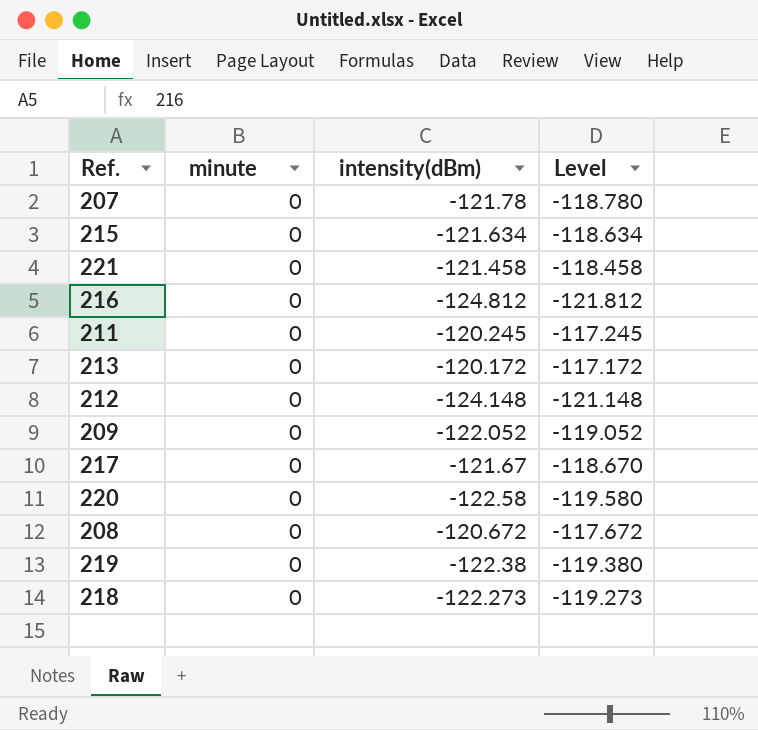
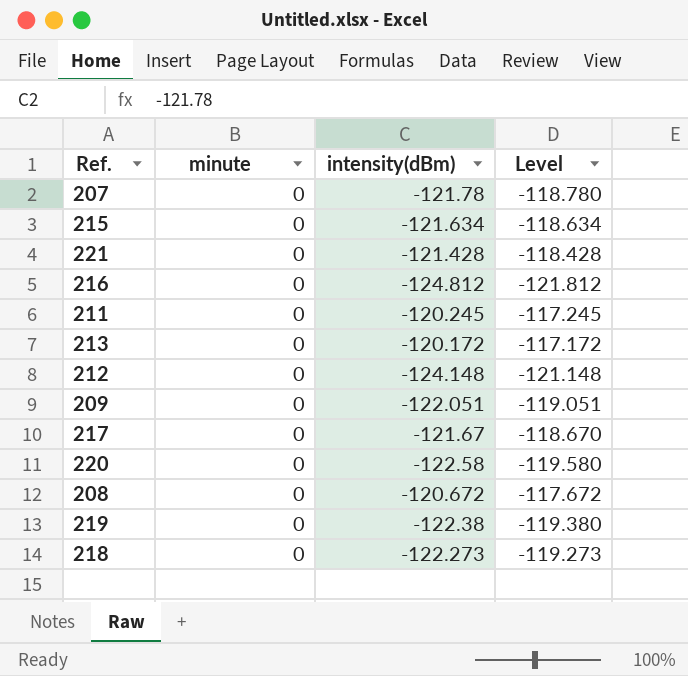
221 | intensity(dBm): -121.458 -> -121.428
221 | Level: -118.458 -> -118.428
209 | intensity(dBm): -122.052 -> -122.051
209 | Level: -119.052 -> -119.051

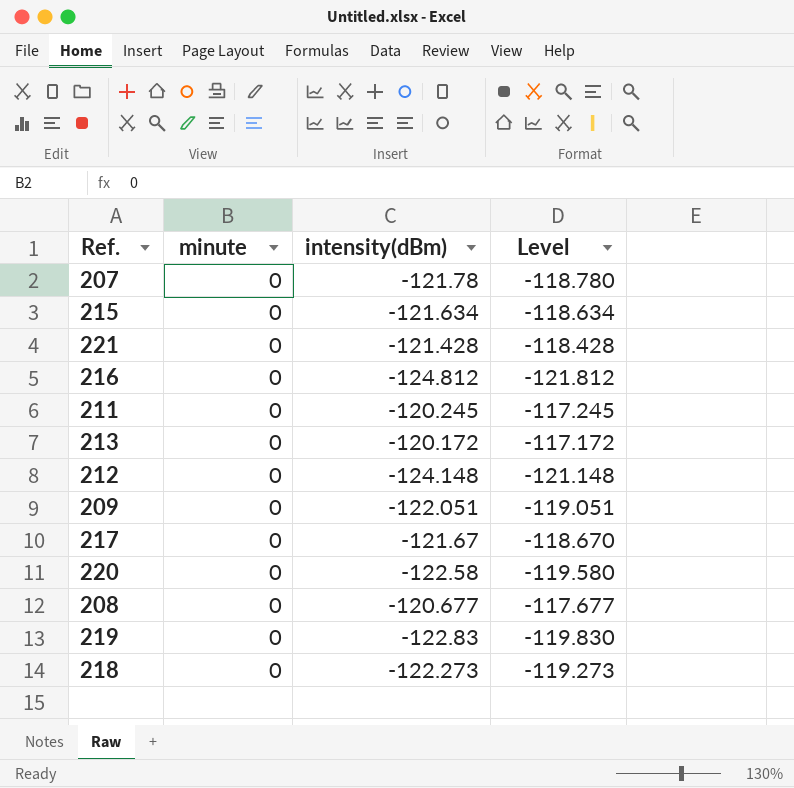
208 | intensity(dBm): -120.672 -> -120.677
208 | Level: -117.672 -> -117.677
219 | intensity(dBm): -122.38 -> -122.83
219 | Level: -119.380 -> -119.830

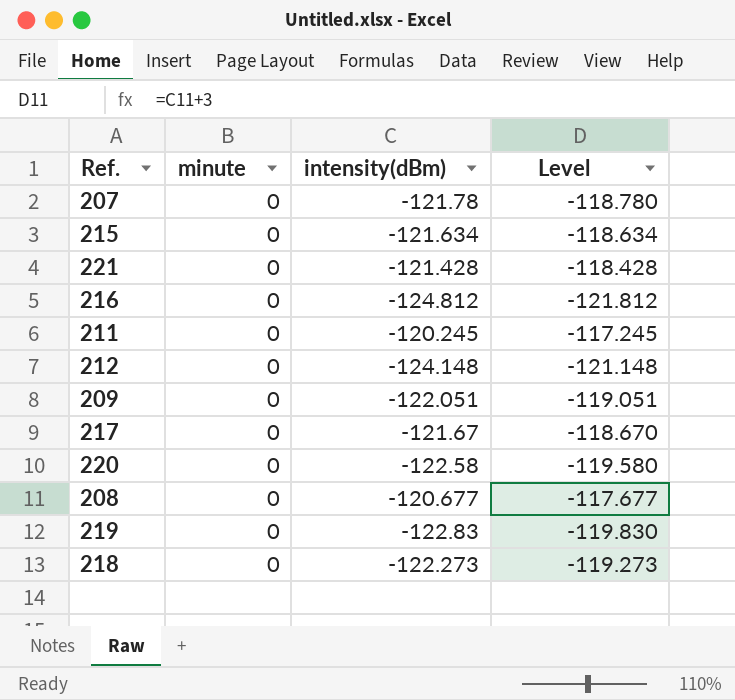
row 213: 0 | -120.172 | -117.172 -> none

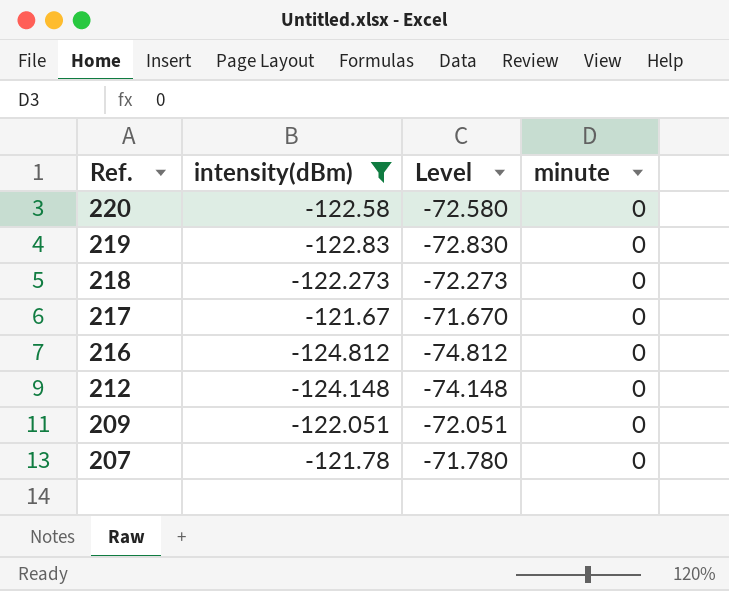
filter: none -> intensity(dBm) <= -121.67
row order: none -> Ref. descending
column Level | formula: [intensity(dBm)] + 3 -> [intensity(dBm)] + 50
column minute | position: 2 -> 4

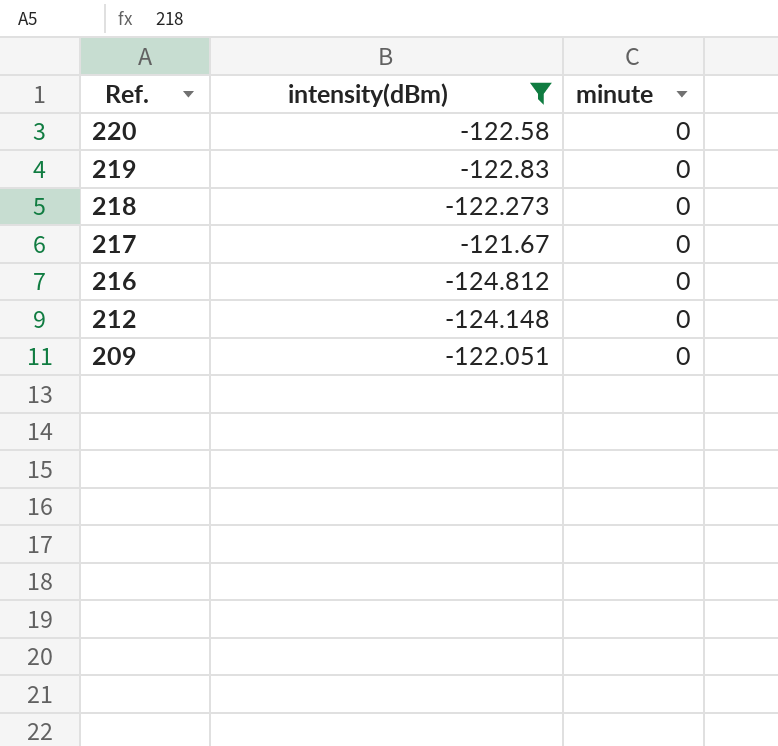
column Level | formula: [intensity(dBm)] + 50 -> none
row 207: -121.78 | -71.780 | 0 -> none

